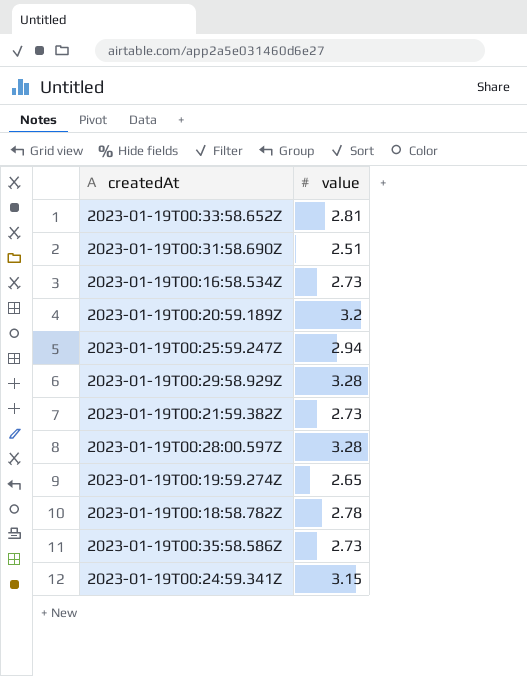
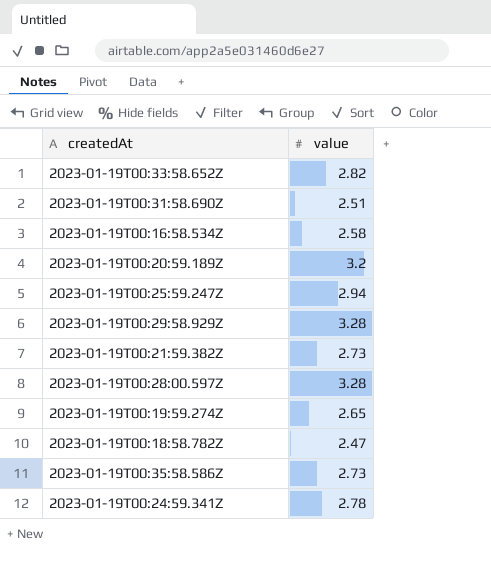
2023-01-19T00:33:58.652Z | value: 2.81 -> 2.82
2023-01-19T00:16:58.534Z | value: 2.73 -> 2.58
2023-01-19T00:18:58.782Z | value: 2.78 -> 2.47
2023-01-19T00:24:59.341Z | value: 3.15 -> 2.78

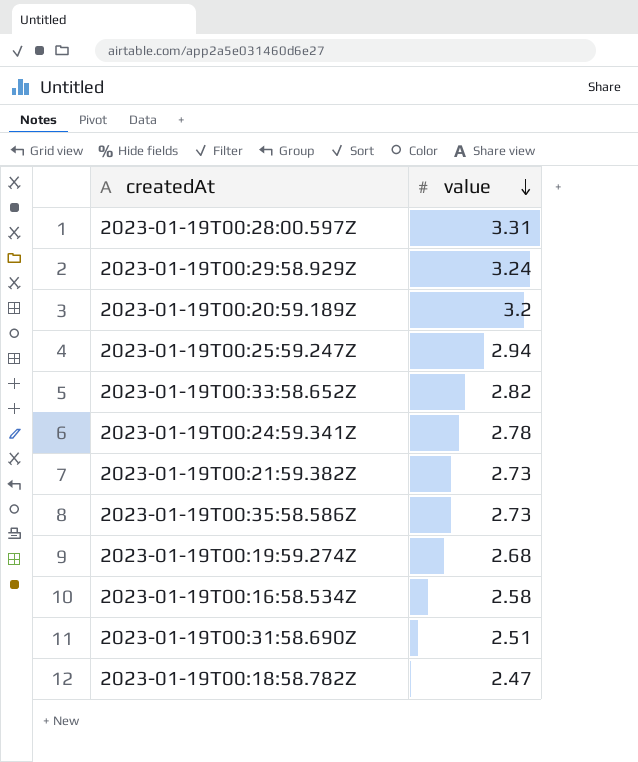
row order: none -> value descending
2023-01-19T00:28:00.597Z | value: 3.28 -> 3.31
2023-01-19T00:29:58.929Z | value: 3.28 -> 3.24
2023-01-19T00:19:59.274Z | value: 2.65 -> 2.68

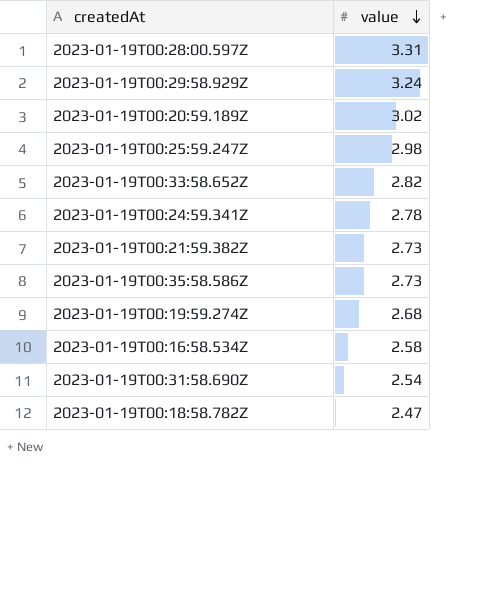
2023-01-19T00:20:59.189Z | value: 3.2 -> 3.02
2023-01-19T00:25:59.247Z | value: 2.94 -> 2.98
2023-01-19T00:31:58.690Z | value: 2.51 -> 2.54

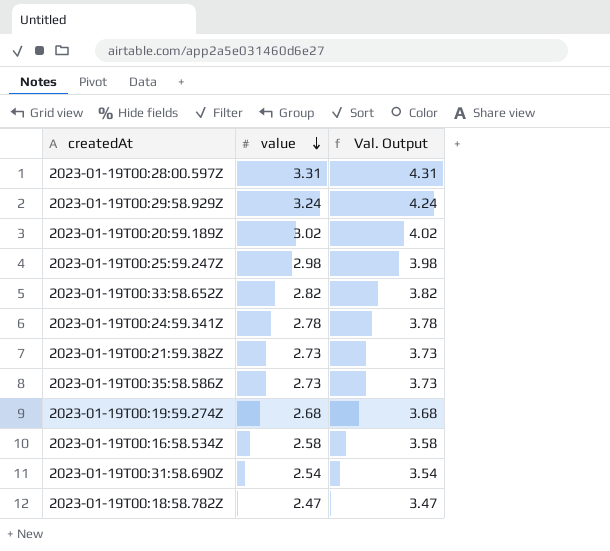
column Val. Output | formula: none -> [value] + 1

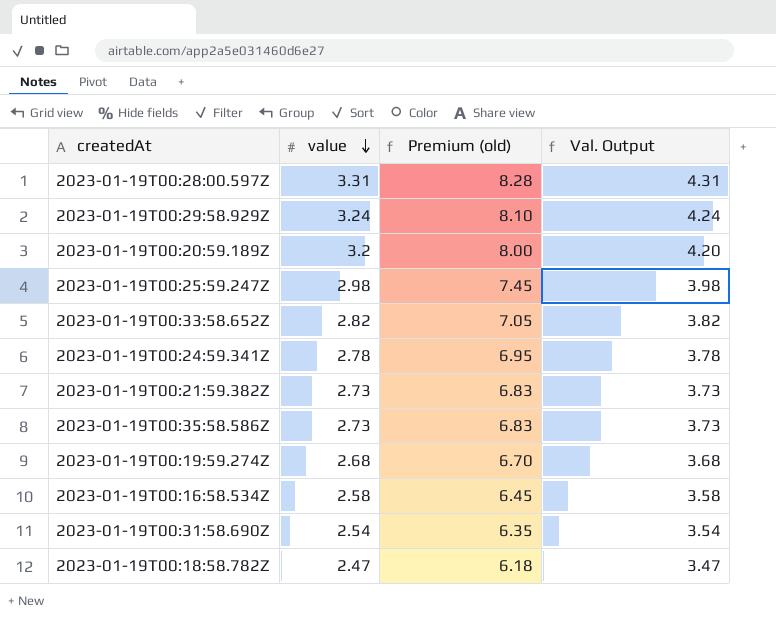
column Premium (old) | formula: none -> [value] * 2.5
2023-01-19T00:20:59.189Z | value: 3.02 -> 3.2
2023-01-19T00:20:59.189Z | Val. Output: 4.02 -> 4.20

